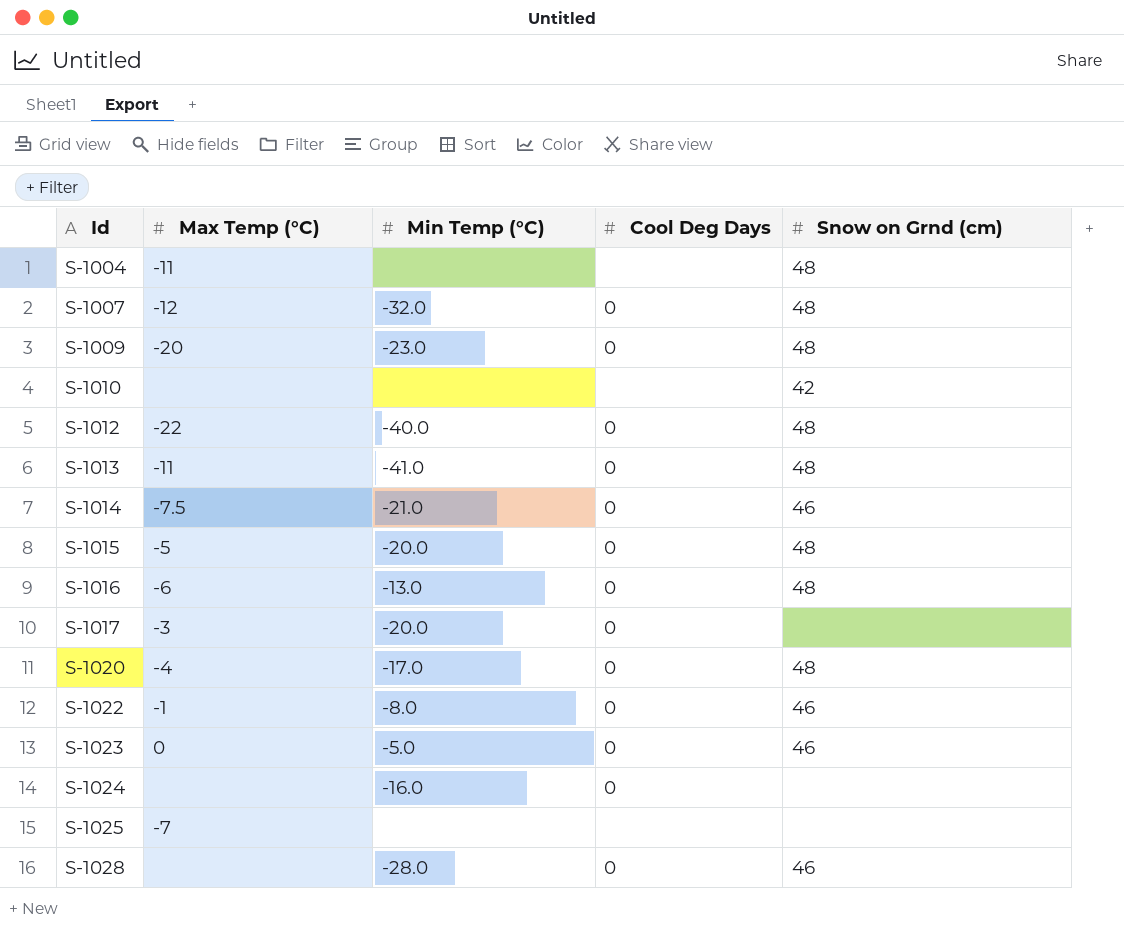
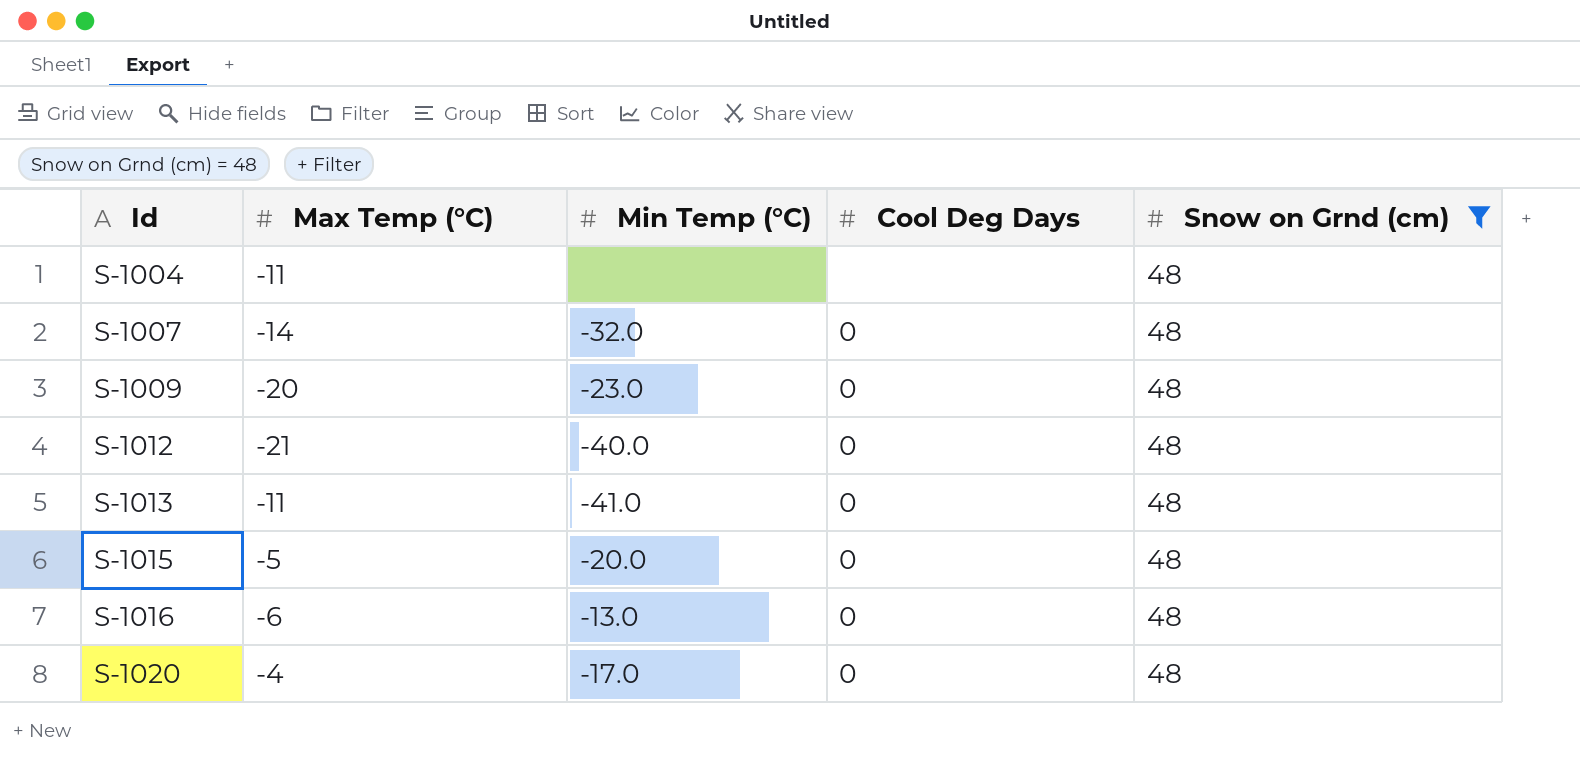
filter: none -> Snow on Grnd (cm) = 48
S-1007 | Max Temp (°C): -12 -> -14
S-1012 | Max Temp (°C): -22 -> -21

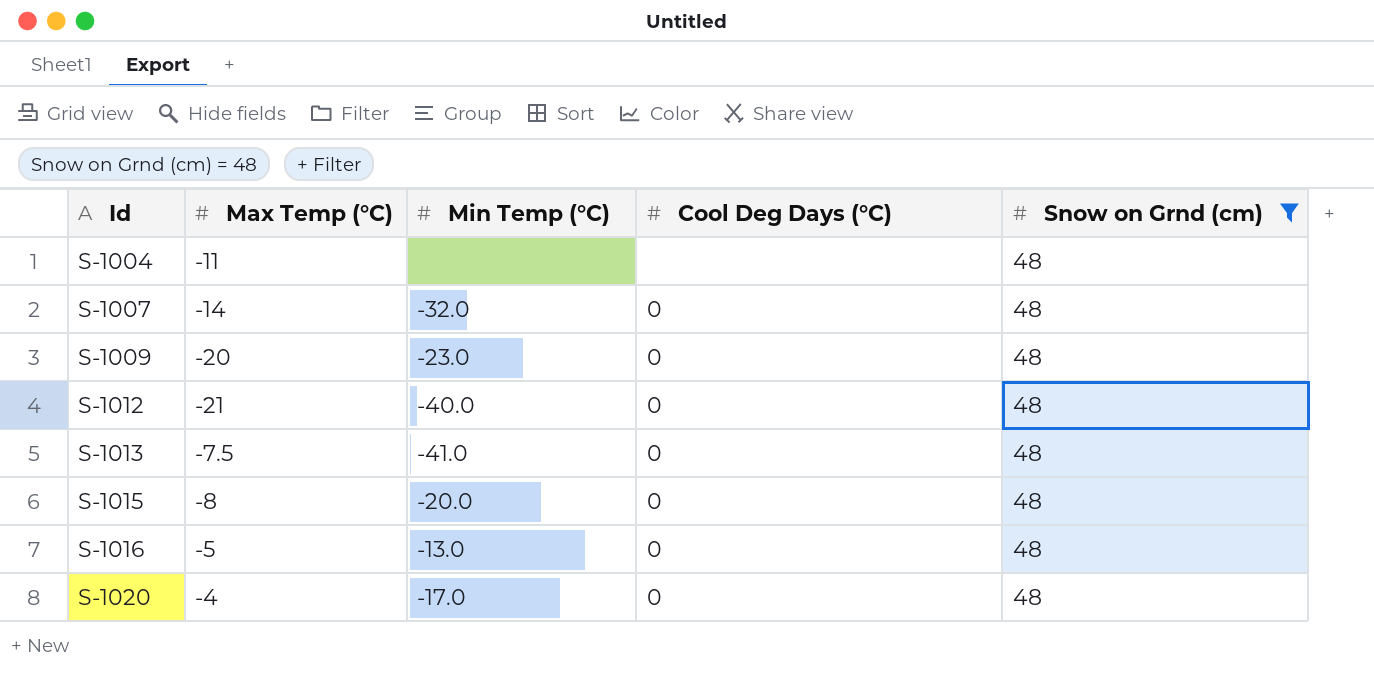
column name: Cool Deg Days -> Cool Deg Days (°C)
S-1013 | Max Temp (°C): -11 -> -7.5
S-1015 | Max Temp (°C): -5 -> -8
S-1016 | Max Temp (°C): -6 -> -5

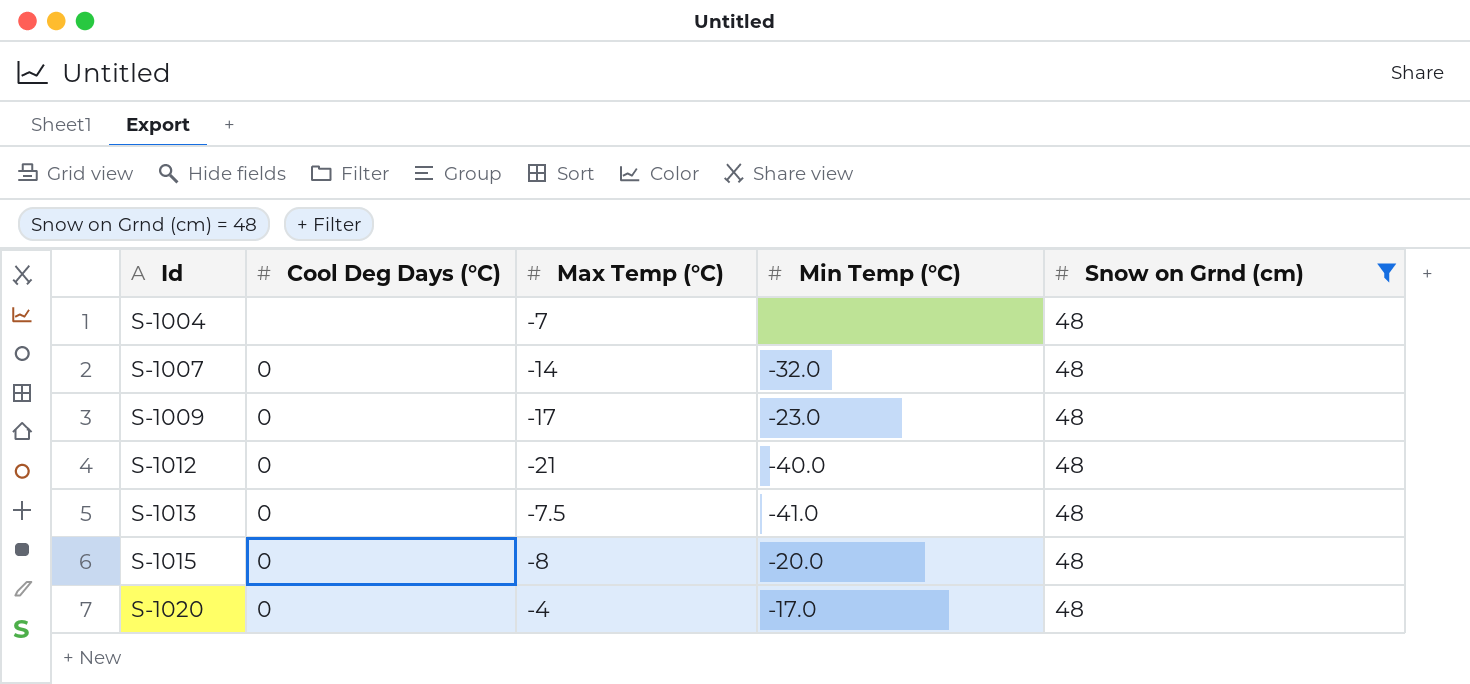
column Cool Deg Days (°C) | position: 4 -> 2
row S-1016: -5 | -13.0 | 0 | 48 -> none
S-1004 | Max Temp (°C): -11 -> -7
S-1009 | Max Temp (°C): -20 -> -17

